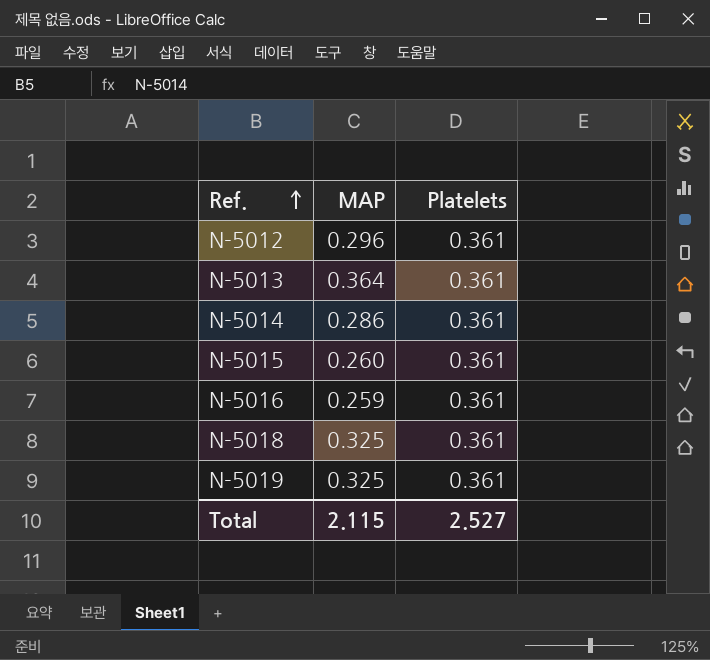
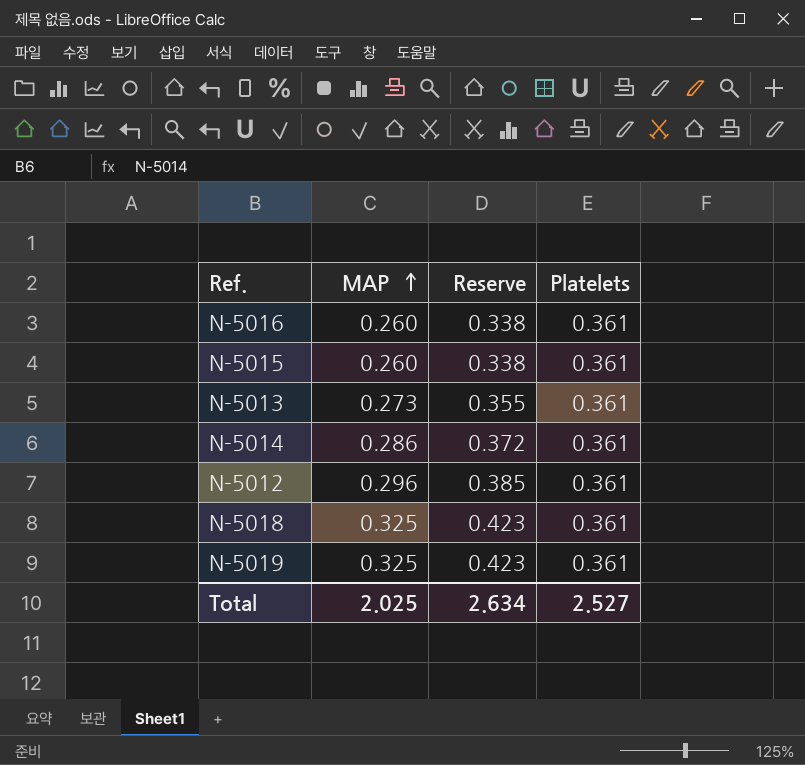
row order: Ref. ascending -> MAP ascending
column Reserve | formula: none -> [MAP] * 1.3
N-5016 | MAP: 0.259 -> 0.260
N-5013 | MAP: 0.364 -> 0.273
Total | MAP: 2.115 -> 2.025

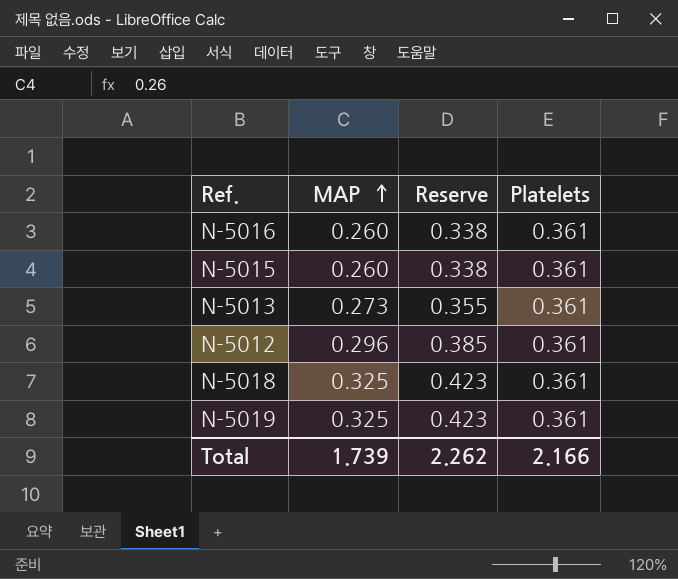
row N-5014: 0.286 | 0.372 | 0.361 -> none
Total | MAP: 2.025 -> 1.739
Total | Reserve: 2.634 -> 2.262
Total | Platelets: 2.527 -> 2.166

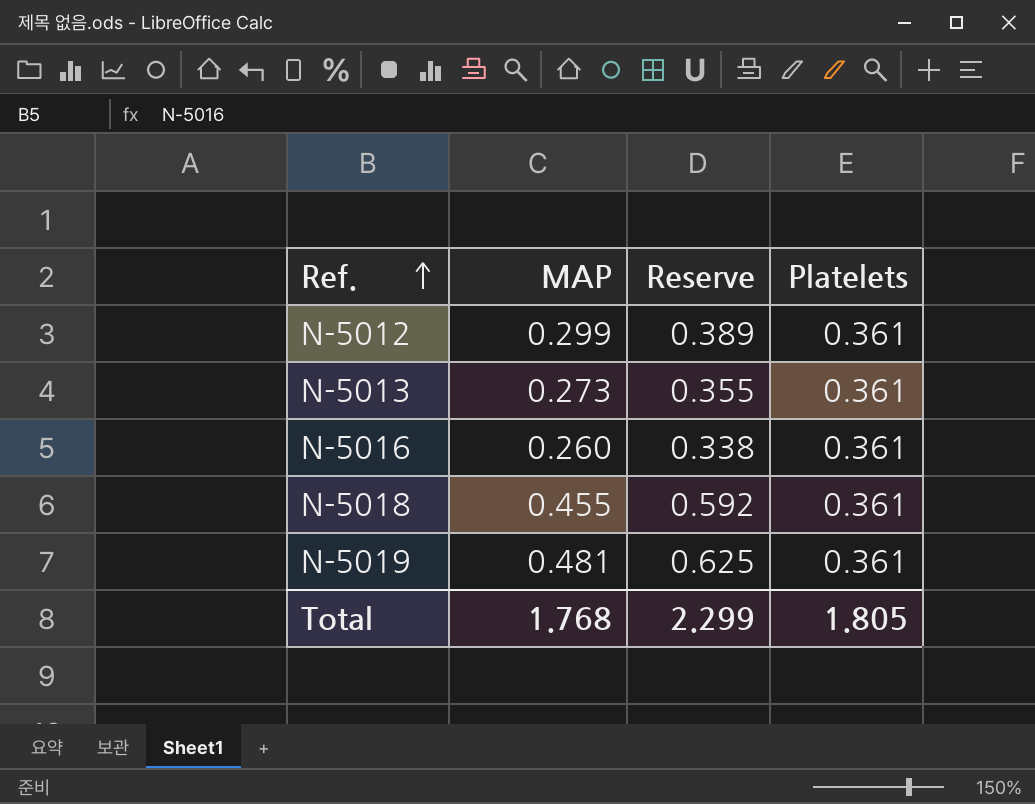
row order: MAP ascending -> Ref. ascending
row N-5015: 0.260 | 0.338 | 0.361 -> none
N-5012 | MAP: 0.296 -> 0.299
N-5012 | Reserve: 0.385 -> 0.389
N-5018 | MAP: 0.325 -> 0.455
N-5018 | Reserve: 0.423 -> 0.592
N-5019 | MAP: 0.325 -> 0.481
N-5019 | Reserve: 0.423 -> 0.625
Total | MAP: 1.739 -> 1.768
Total | Reserve: 2.262 -> 2.299
Total | Platelets: 2.166 -> 1.805

